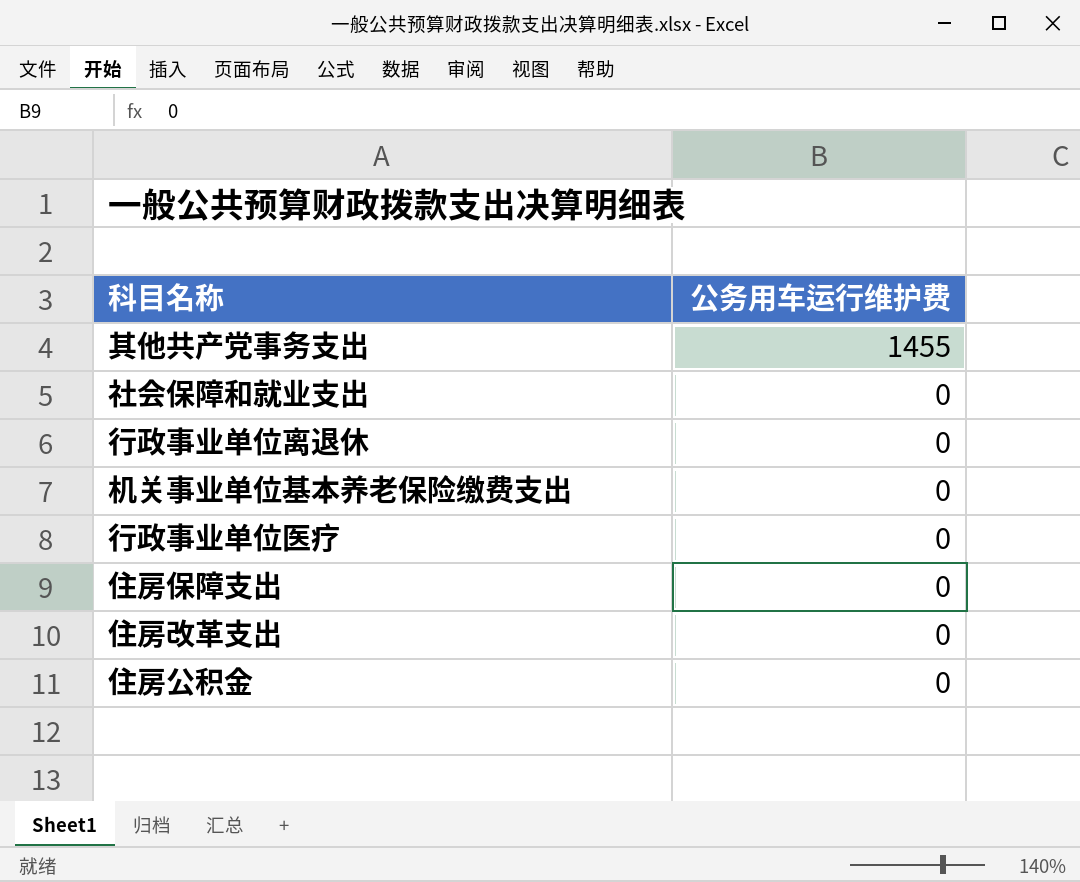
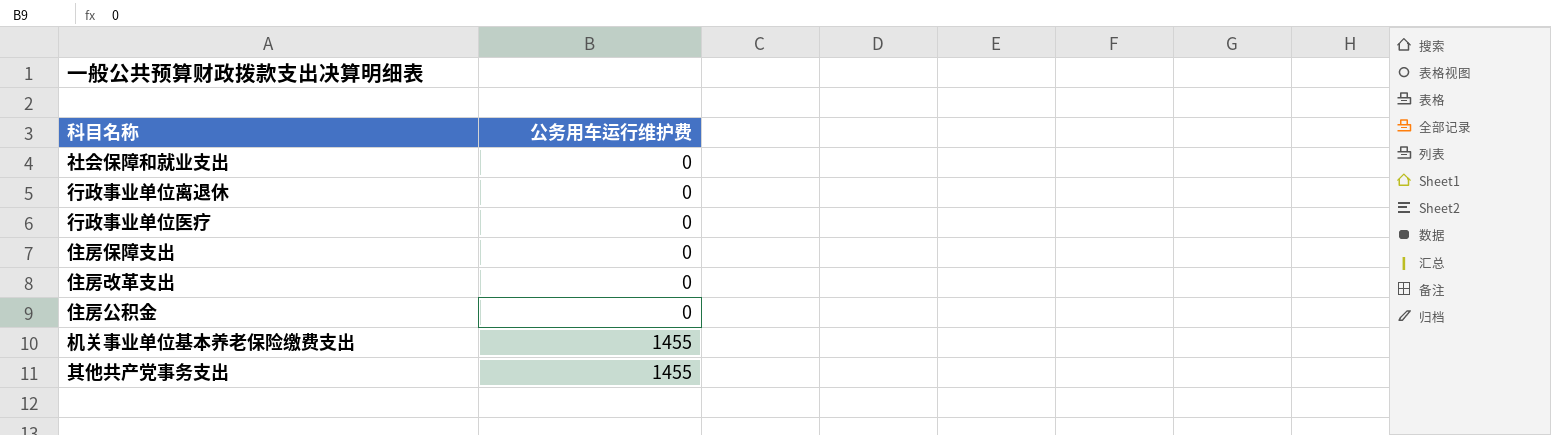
row order: 公务用车运行维护费 descending -> 公务用车运行维护费 ascending
机关事业单位基本养老保险缴费支出 | 公务用车运行维护费: 0 -> 1455

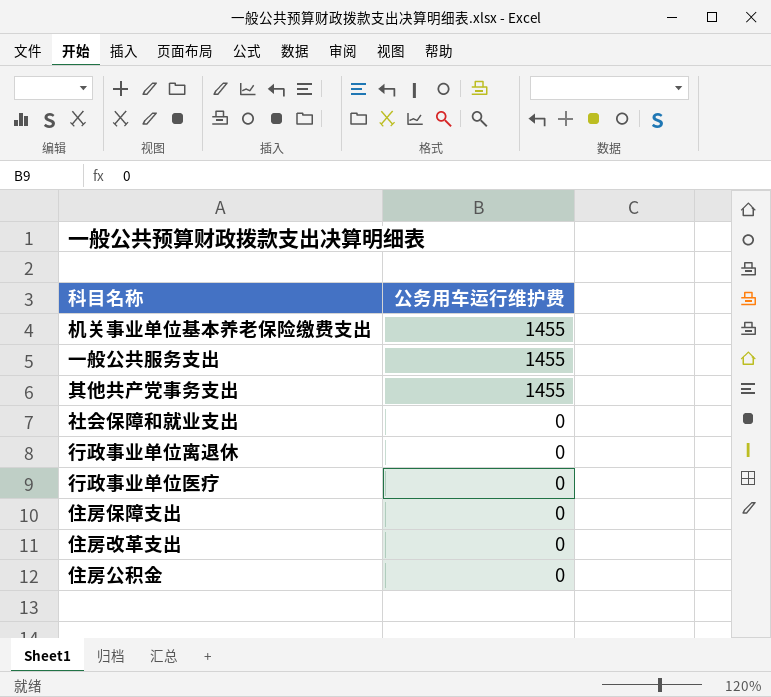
row order: 公务用车运行维护费 ascending -> 公务用车运行维护费 descending
row 一般公共服务支出: none -> 1455

